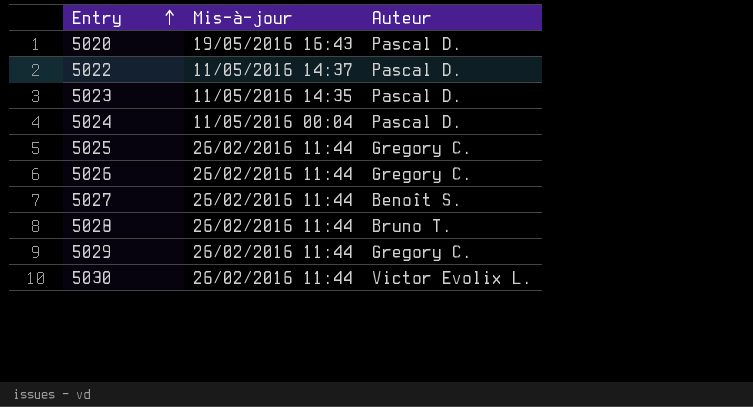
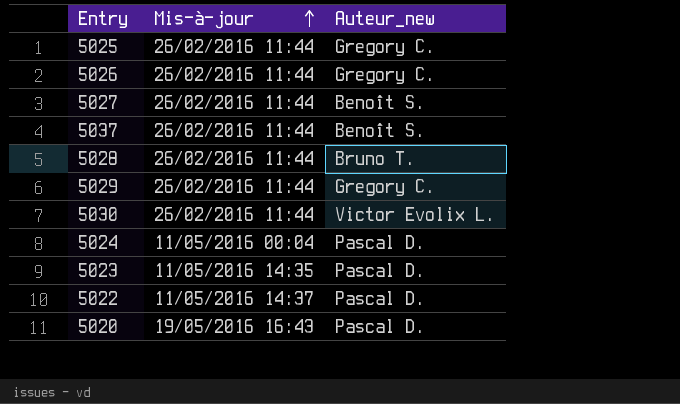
row order: Entry ascending -> Mis-à-jour ascending
column name: Auteur -> Auteur_new
row 5037: none -> 26/02/2016 11:44 | Benoît S.

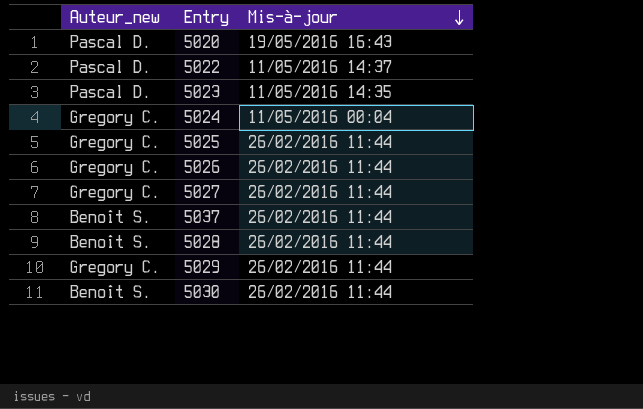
row order: Mis-à-jour ascending -> Mis-à-jour descending
column Auteur_new | position: 3 -> 1
5024 | Auteur_new: Pascal D. -> Gregory C.
5027 | Auteur_new: Benoît S. -> Gregory C.
5028 | Auteur_new: Bruno T. -> Benoît S.
5030 | Auteur_new: Victor Evolix L. -> Benoît S.

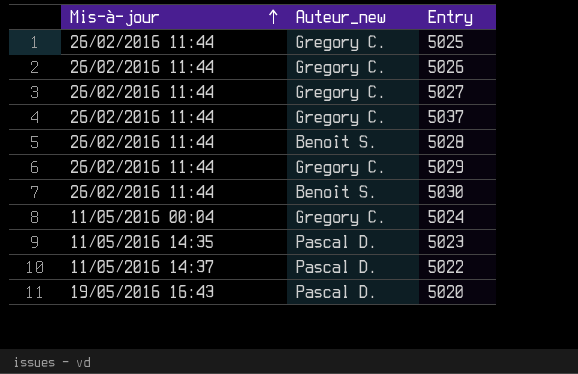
row order: Mis-à-jour descending -> Mis-à-jour ascending
column Mis-à-jour | position: 3 -> 1
5037 | Auteur_new: Benoît S. -> Gregory C.

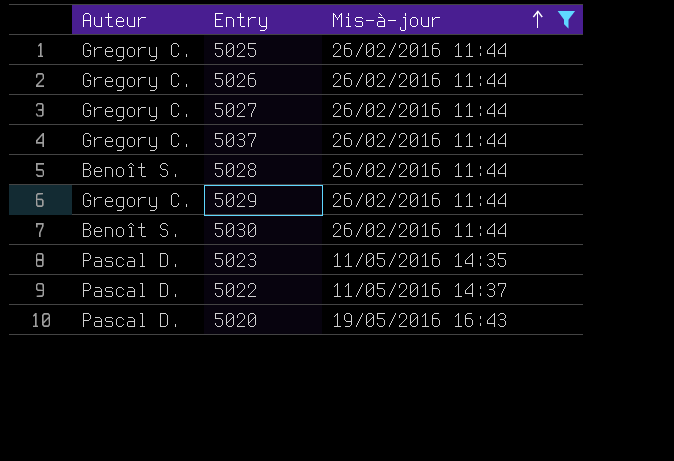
filter: none -> Mis-à-jour != 11/05/2016 00:04
column name: Auteur_new -> Auteur
column Mis-à-jour | position: 1 -> 3

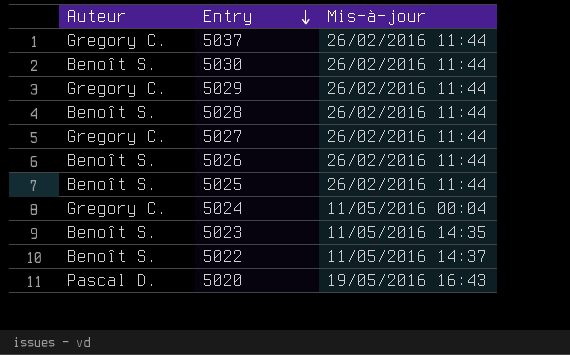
filter: Mis-à-jour != 11/05/2016 00:04 -> none
row order: Mis-à-jour ascending -> Entry descending
5026 | Auteur: Gregory C. -> Benoît S.
5025 | Auteur: Gregory C. -> Benoît S.
5023 | Auteur: Pascal D. -> Benoît S.
5022 | Auteur: Pascal D. -> Benoît S.

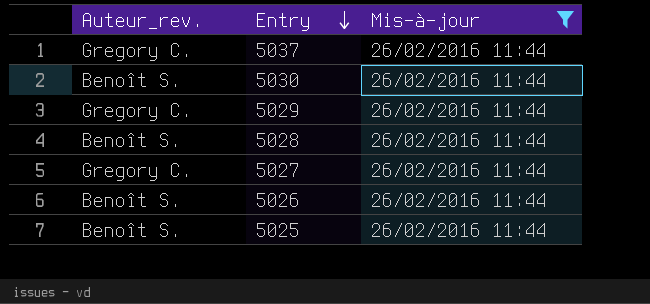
filter: none -> Mis-à-jour = 26/02/2016 11:44
column name: Auteur -> Auteur_rev.

